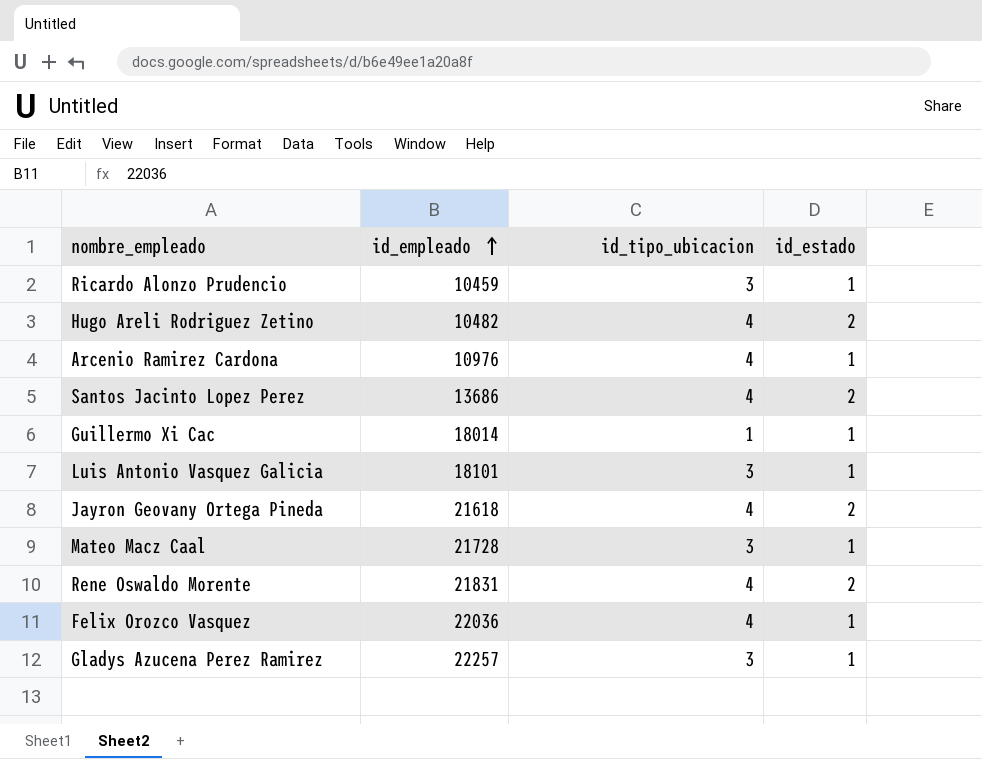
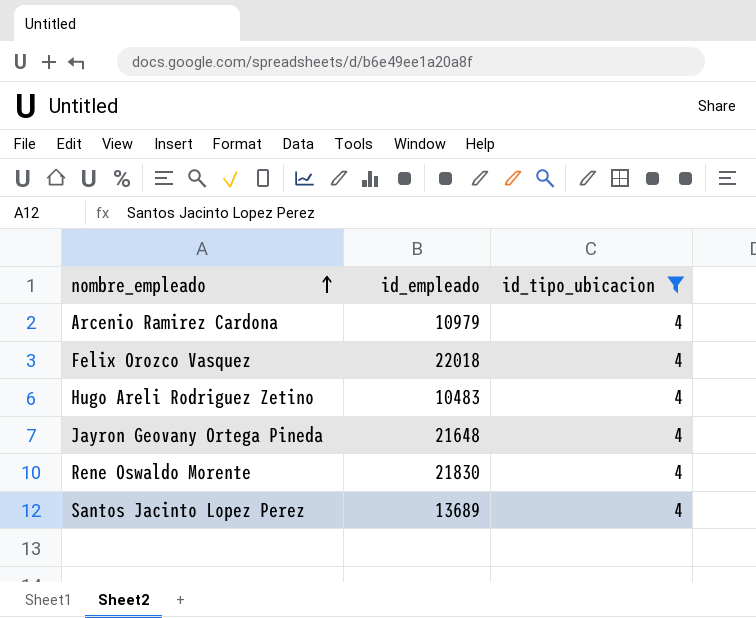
filter: none -> id_tipo_ubicacion = 4
row order: id_empleado ascending -> nombre_empleado ascending
column id_estado | position: 4 -> none
Arcenio Ramirez Cardona | id_empleado: 10976 -> 10979
Felix Orozco Vasquez | id_empleado: 22036 -> 22018
Hugo Areli Rodriguez Zetino | id_empleado: 10482 -> 10483
Jayron Geovany Ortega Pineda | id_empleado: 21618 -> 21648
Rene Oswaldo Morente | id_empleado: 21831 -> 21830
Santos Jacinto Lopez Perez | id_empleado: 13686 -> 13689

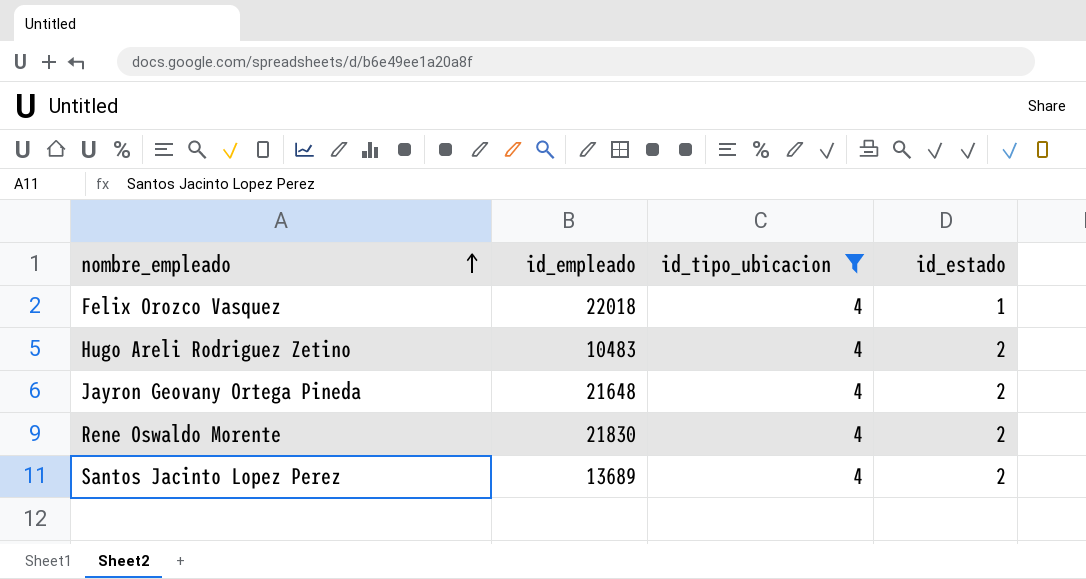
column id_estado | position: none -> 4
row Arcenio Ramirez Cardona: 10979 | 4 -> none

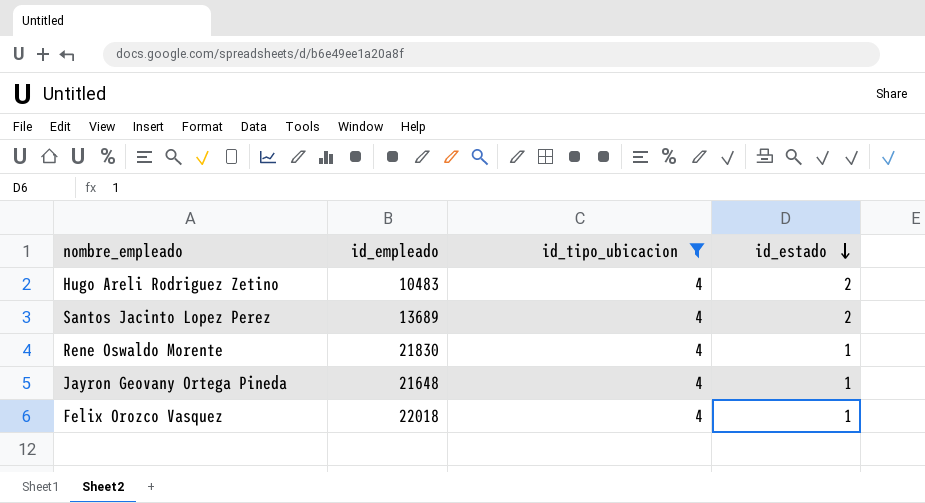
row order: nombre_empleado ascending -> id_estado descending
Rene Oswaldo Morente | id_estado: 2 -> 1
Jayron Geovany Ortega Pineda | id_estado: 2 -> 1

